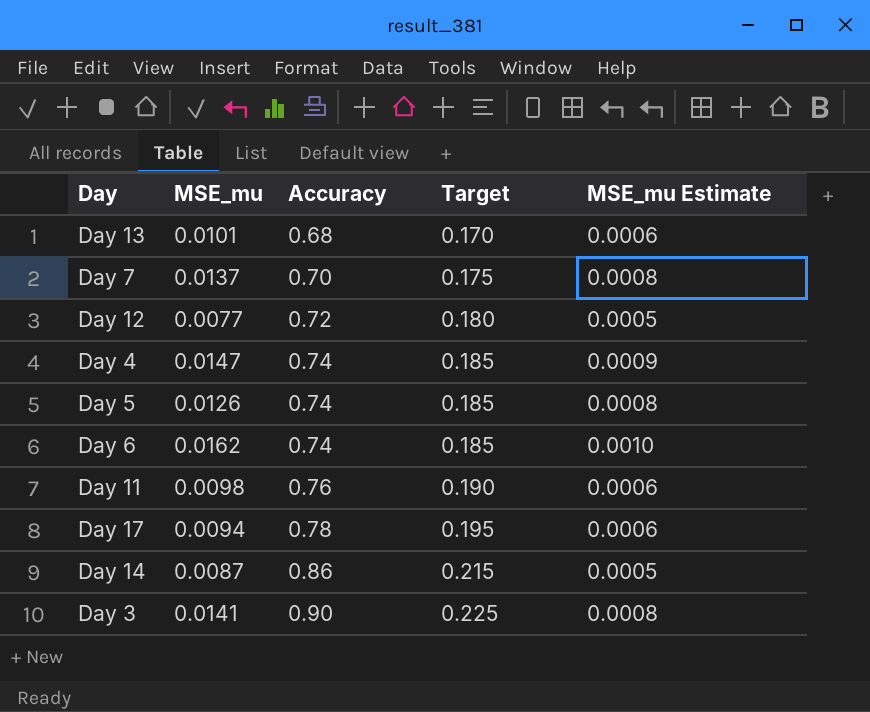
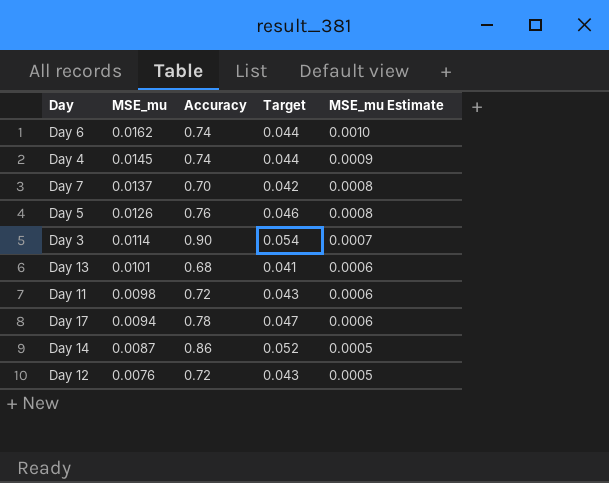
row order: Accuracy ascending -> MSE_mu descending
column Target | formula: [Accuracy] * 0.25 -> [Accuracy] * 0.06
Day 4 | MSE_mu: 0.0147 -> 0.0145
Day 5 | Accuracy: 0.74 -> 0.76
Day 3 | MSE_mu: 0.0141 -> 0.0114
Day 3 | MSE_mu Estimate: 0.0008 -> 0.0007
Day 11 | Accuracy: 0.76 -> 0.72
Day 12 | MSE_mu: 0.0077 -> 0.0076

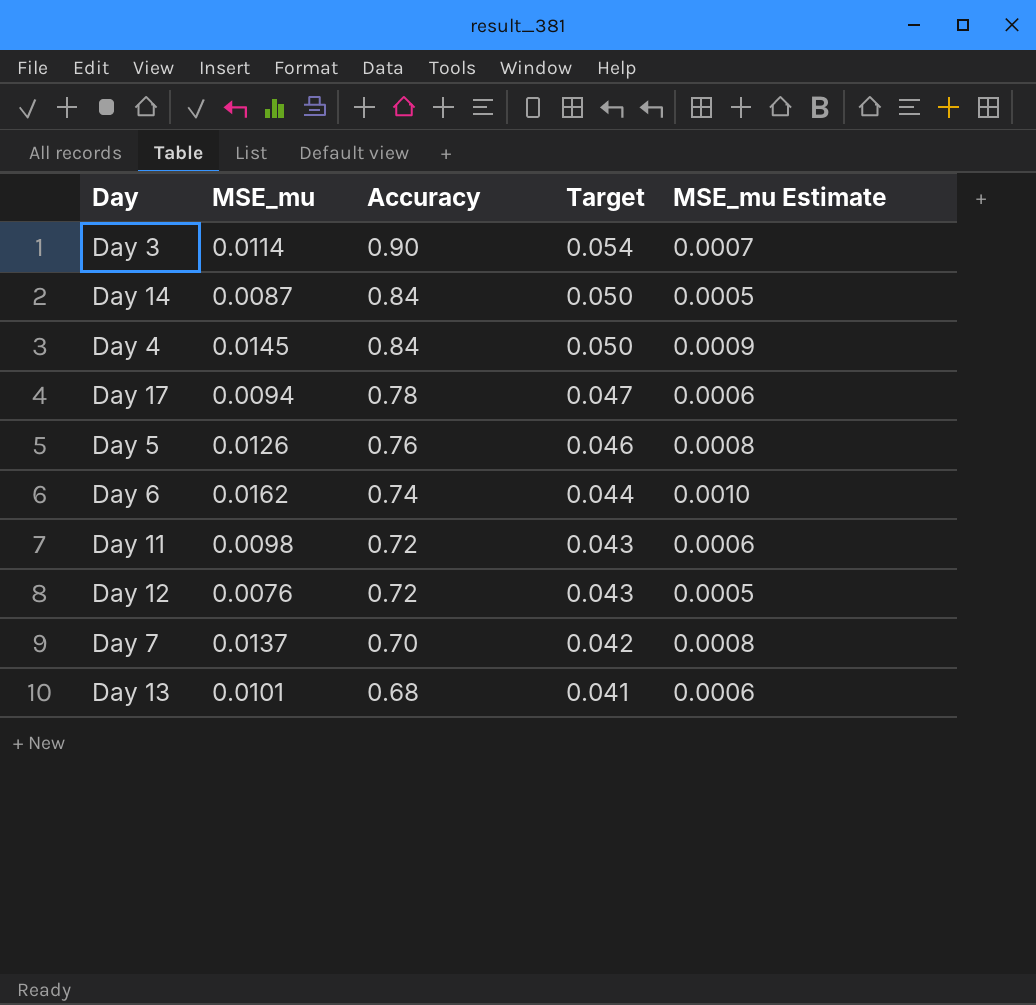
row order: MSE_mu descending -> Accuracy descending
Day 14 | Accuracy: 0.86 -> 0.84
Day 14 | Target: 0.052 -> 0.050
Day 4 | Accuracy: 0.74 -> 0.84
Day 4 | Target: 0.044 -> 0.050

